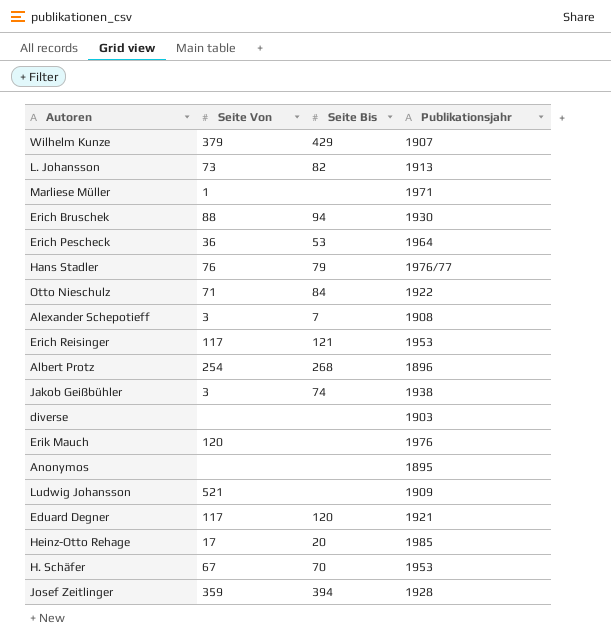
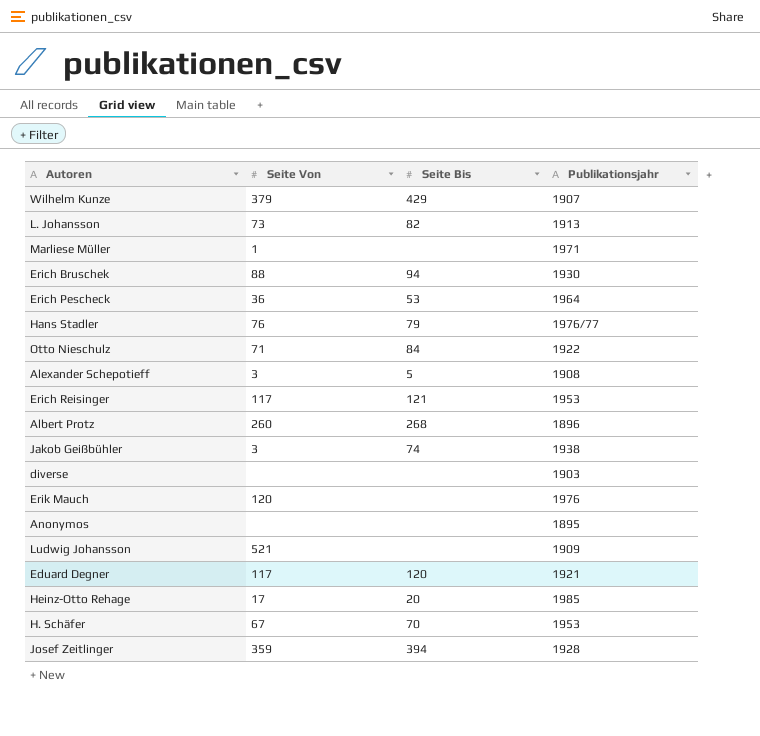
Alexander Schepotieff | Seite Bis: 7 -> 5
Albert Protz | Seite Von: 254 -> 260

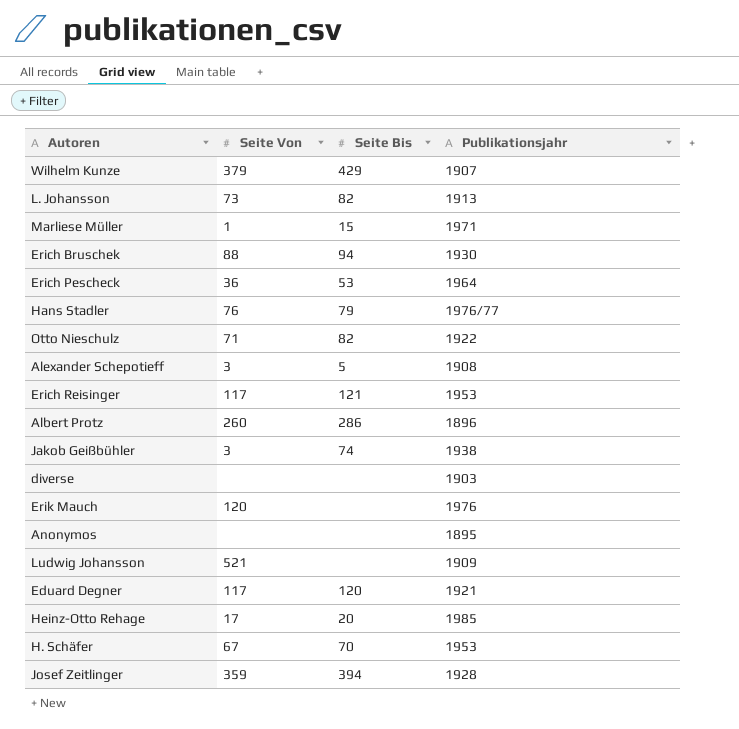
Marliese Müller | Seite Bis: none -> 15
Otto Nieschulz | Seite Bis: 84 -> 82
Albert Protz | Seite Bis: 268 -> 286

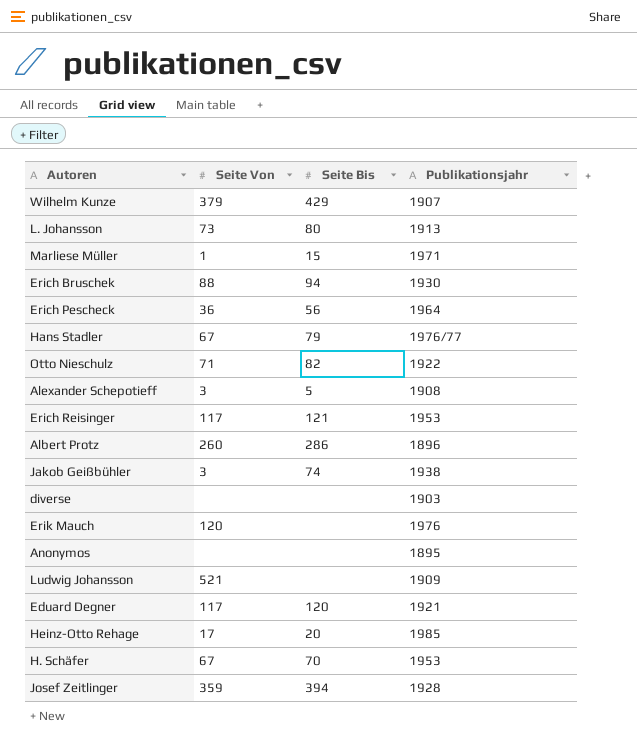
L. Johansson | Seite Bis: 82 -> 80
Erich Pescheck | Seite Bis: 53 -> 56
Hans Stadler | Seite Von: 76 -> 67

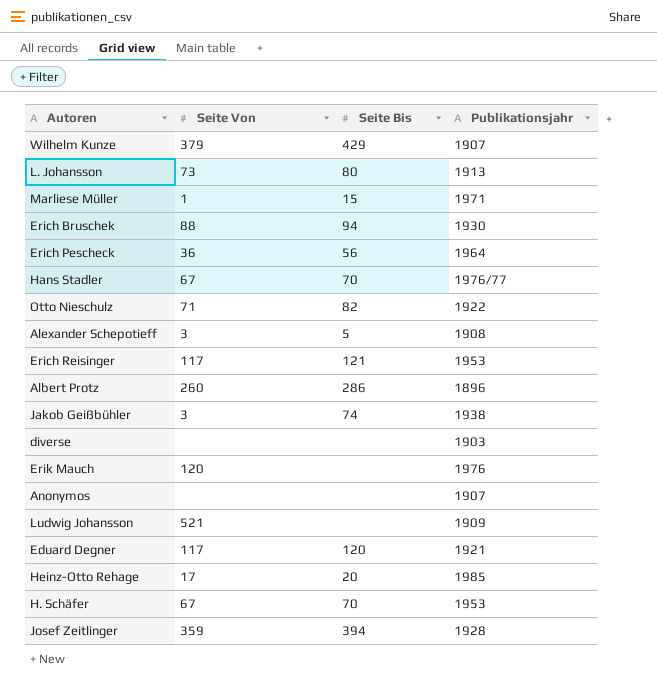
Hans Stadler | Seite Bis: 79 -> 70
Anonymos | Publikationsjahr: 1895 -> 1907

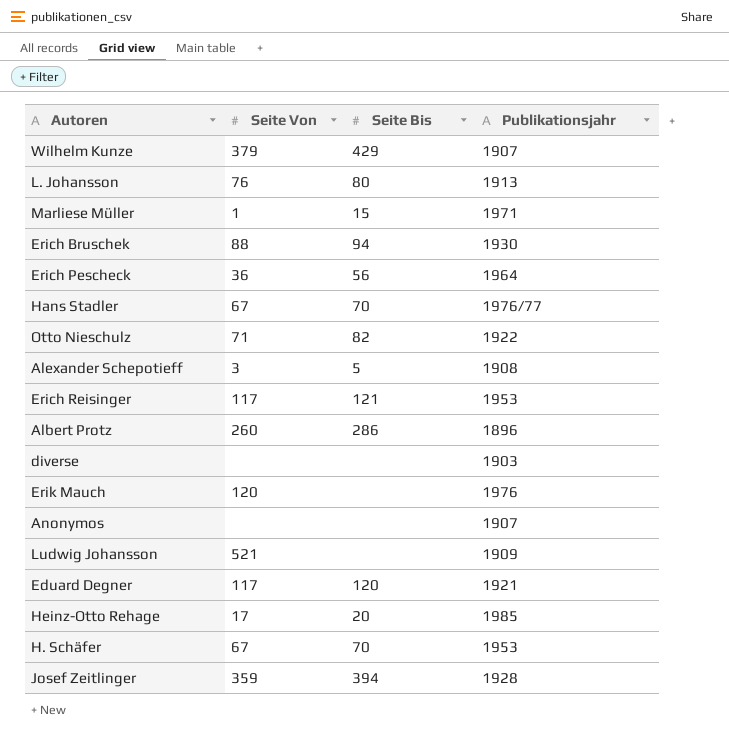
row Jakob Geißbühler: 3 | 74 | 1938 -> none
L. Johansson | Seite Von: 73 -> 76

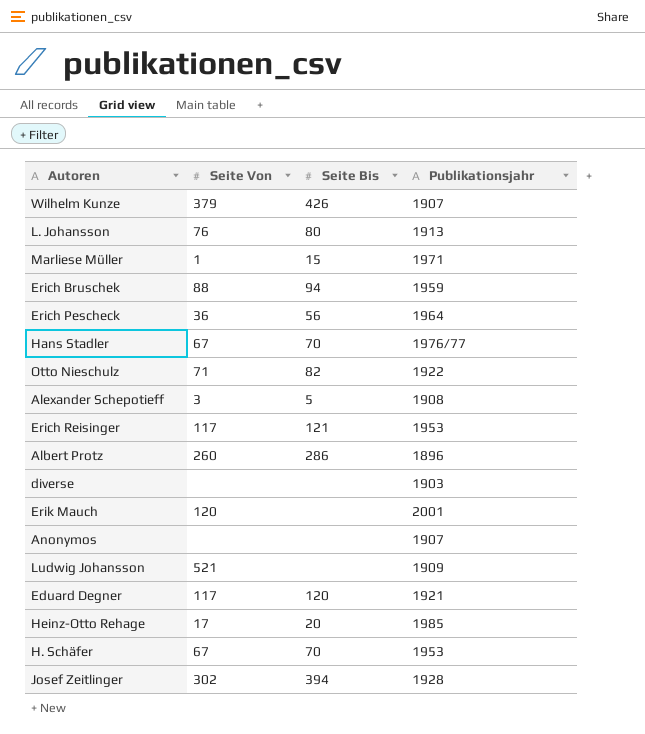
Wilhelm Kunze | Seite Bis: 429 -> 426
Erich Bruschek | Publikationsjahr: 1930 -> 1959
Erik Mauch | Publikationsjahr: 1976 -> 2001
Josef Zeitlinger | Seite Von: 359 -> 302

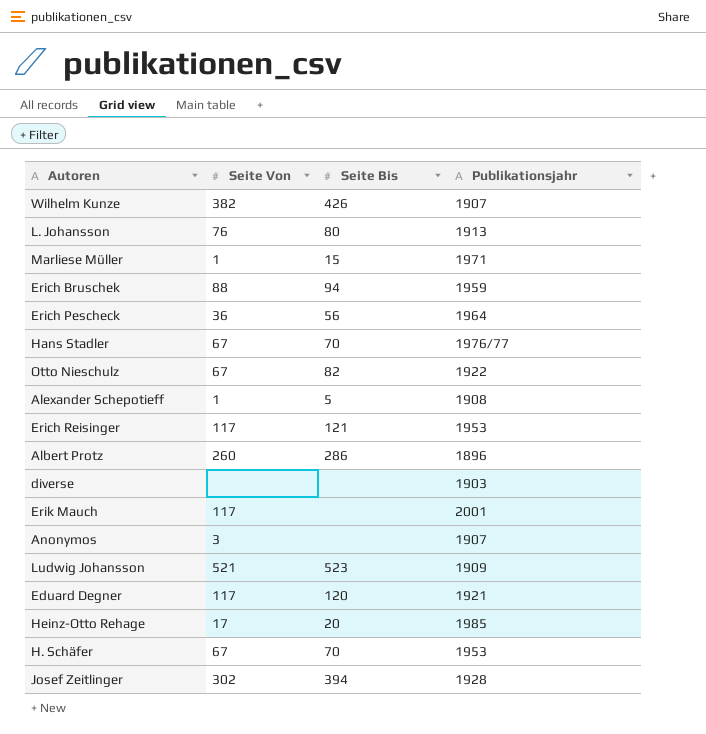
Wilhelm Kunze | Seite Von: 379 -> 382
Otto Nieschulz | Seite Von: 71 -> 67
Alexander Schepotieff | Seite Von: 3 -> 1
Erik Mauch | Seite Von: 120 -> 117
Anonymos | Seite Von: none -> 3
Ludwig Johansson | Seite Bis: none -> 523

